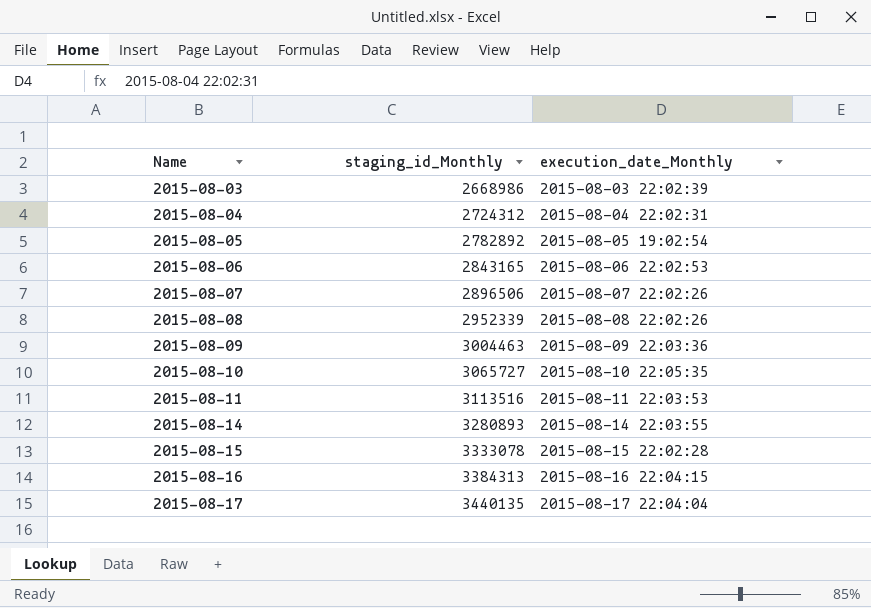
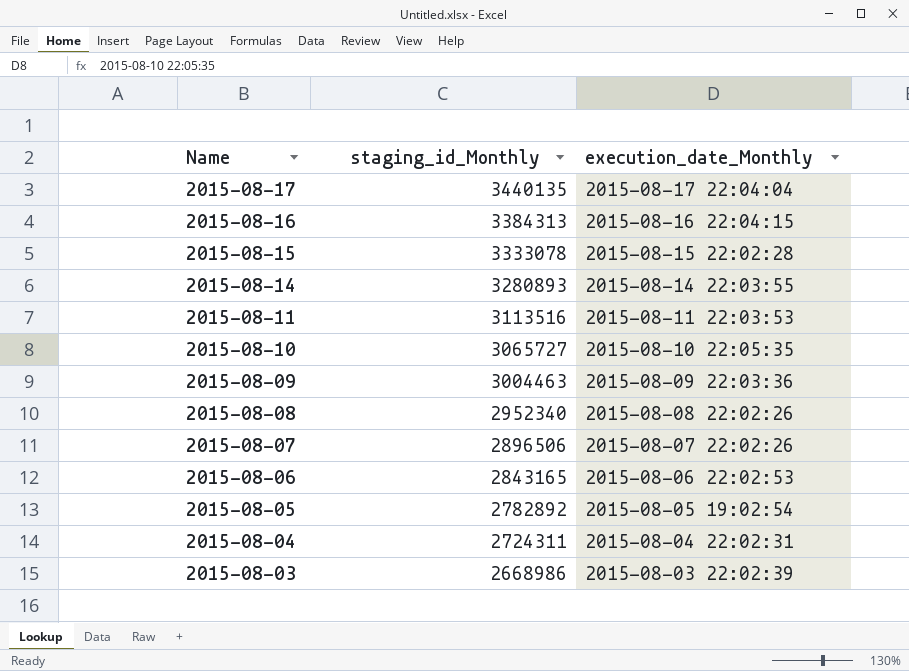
row order: Name ascending -> Name descending
2015-08-08 | staging_id_Monthly: 2952339 -> 2952340
2015-08-04 | staging_id_Monthly: 2724312 -> 2724311

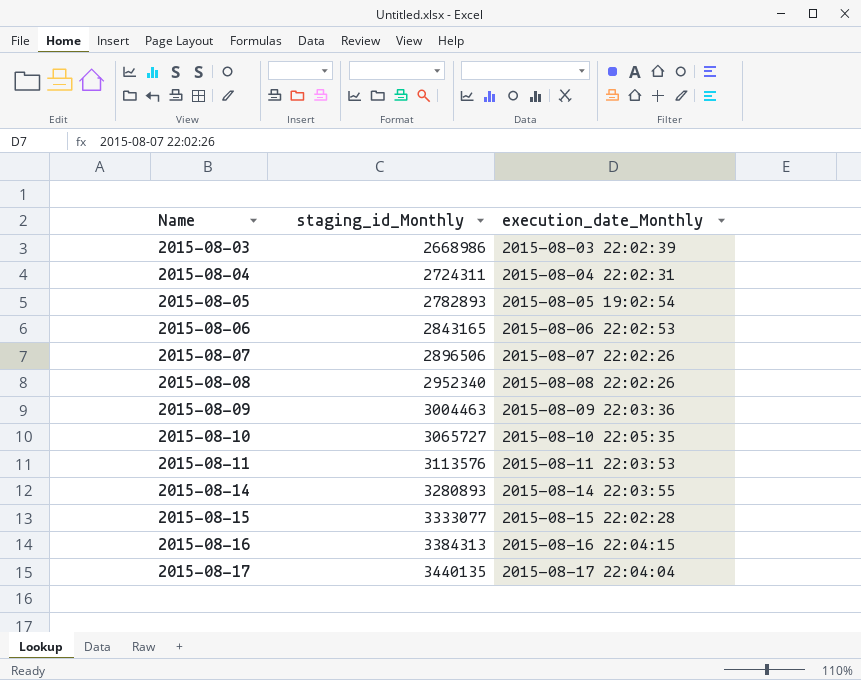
row order: Name descending -> Name ascending
2015-08-05 | staging_id_Monthly: 2782892 -> 2782893
2015-08-11 | staging_id_Monthly: 3113516 -> 3113576
2015-08-15 | staging_id_Monthly: 3333078 -> 3333077

